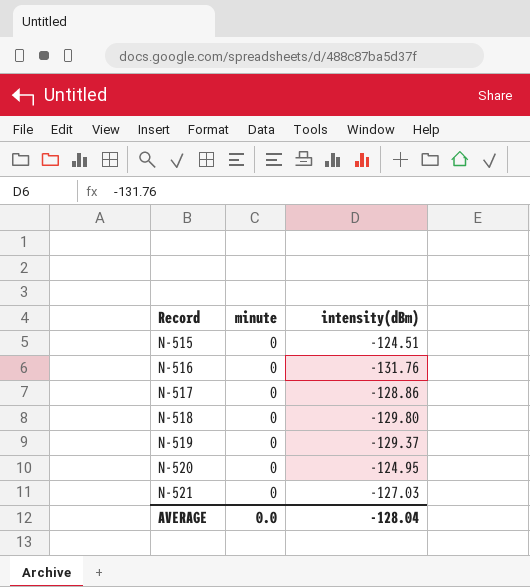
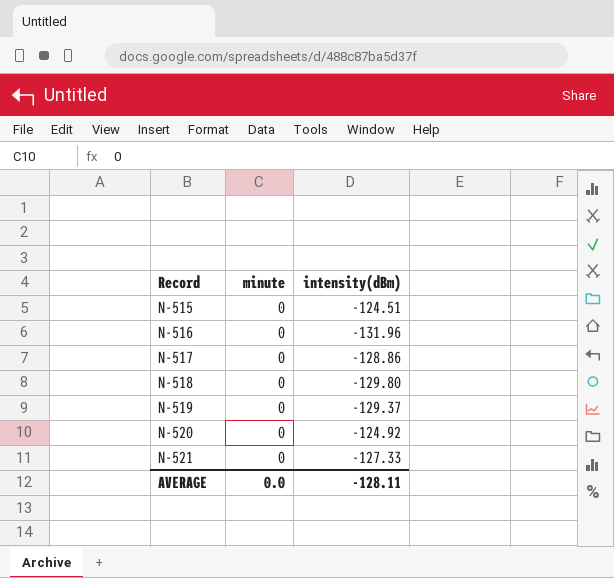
N-516 | intensity(dBm): -131.76 -> -131.96
N-520 | intensity(dBm): -124.95 -> -124.92
N-521 | intensity(dBm): -127.03 -> -127.33
AVERAGE | intensity(dBm): -128.04 -> -128.11

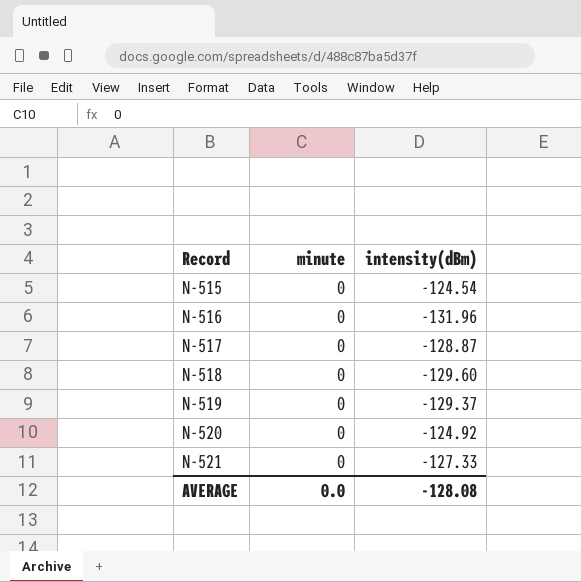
N-515 | intensity(dBm): -124.51 -> -124.54
N-517 | intensity(dBm): -128.86 -> -128.87
N-518 | intensity(dBm): -129.80 -> -129.60
AVERAGE | intensity(dBm): -128.11 -> -128.08

